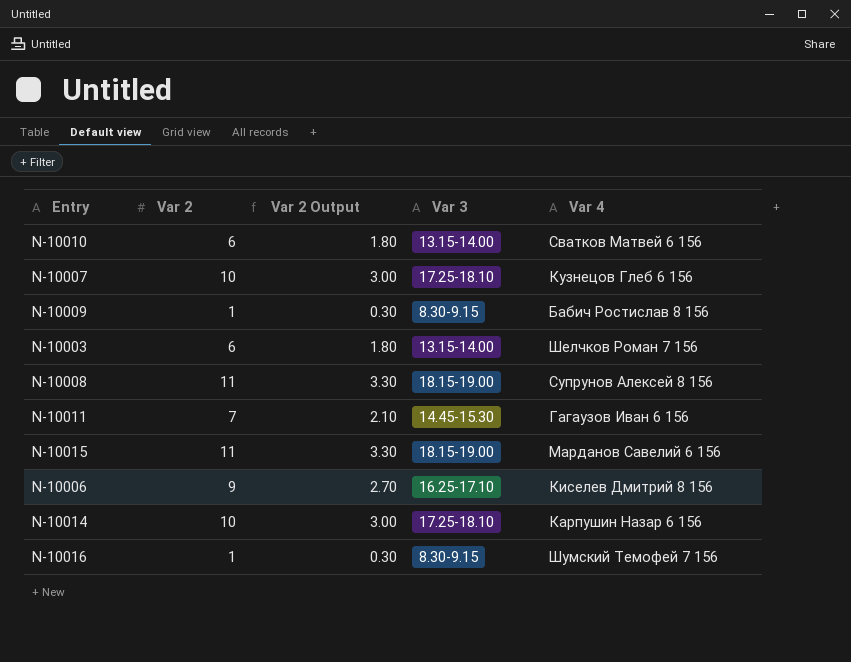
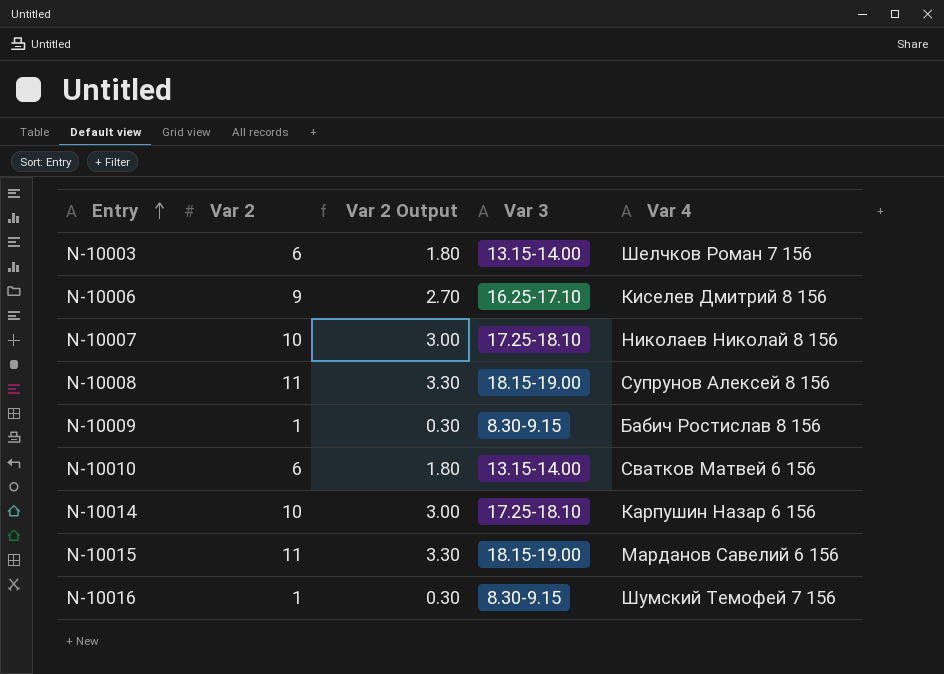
row order: none -> Entry ascending
row N-10011: 7 | 2.10 | 14.45-15.30 | Гагаузов Иван 6 156 -> none
N-10007 | Var 4: Кузнецов Глеб 6 156 -> Николаев Николай 8 156

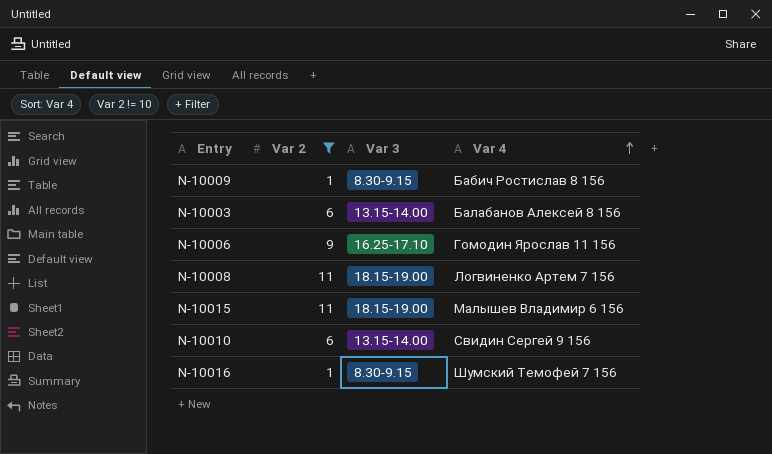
filter: none -> Var 2 != 10
row order: Entry ascending -> Var 4 ascending
column Var 2 Output | formula: [Var 2] * 0.3 -> none
N-10003 | Var 4: Шелчков Роман 7 156 -> Балабанов Алексей 8 156
N-10006 | Var 4: Киселев Дмитрий 8 156 -> Гомодин Ярослав 11 156
N-10008 | Var 4: Супрунов Алексей 8 156 -> Логвиненко Артем 7 156
N-10015 | Var 4: Марданов Савелий 6 156 -> Малышев Владимир 6 156
N-10010 | Var 4: Сватков Матвей 6 156 -> Свидин Сергей 9 156

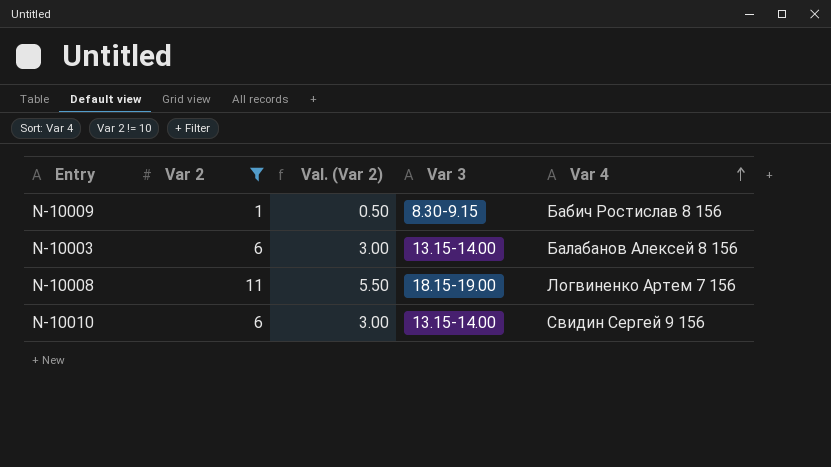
column Val. (Var 2) | formula: none -> [Var 2] * 0.5
row N-10006: 9 | 16.25-17.10 | Гомодин Ярослав 11 156 -> none
row N-10015: 11 | 18.15-19.00 | Малышев Владимир 6 156 -> none
row N-10016: 1 | 8.30-9.15 | Шумский Темофей 7 156 -> none

